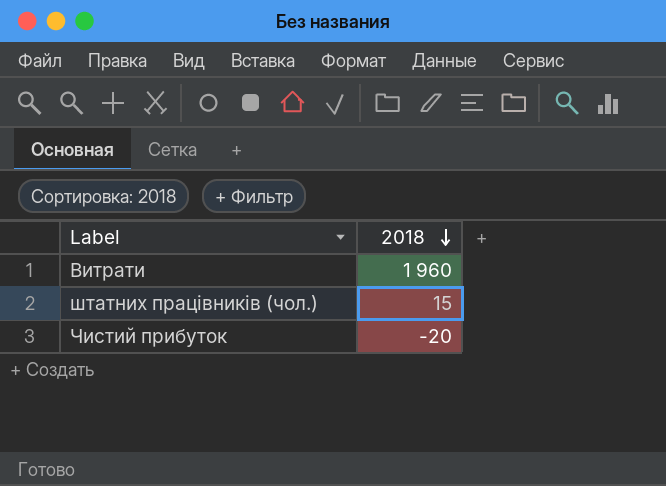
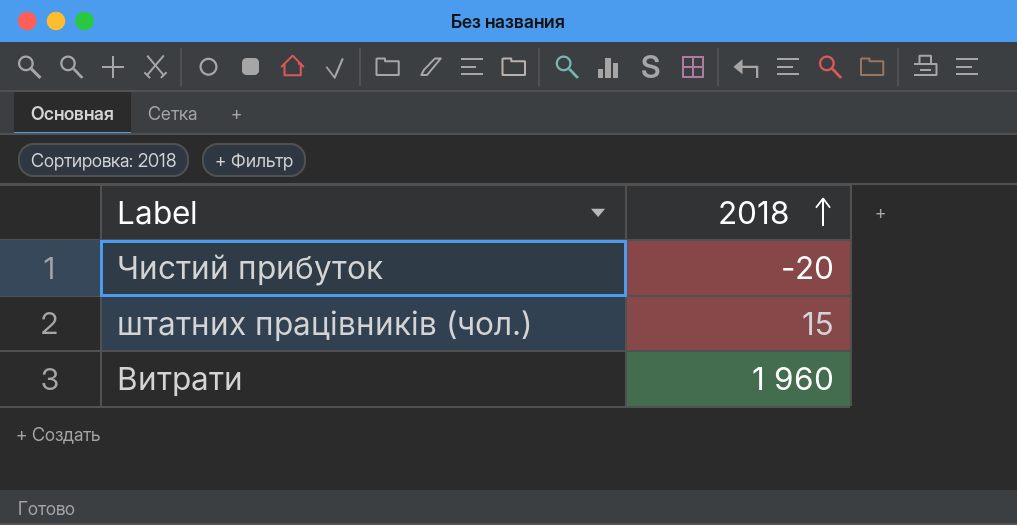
row order: 2018 descending -> 2018 ascending

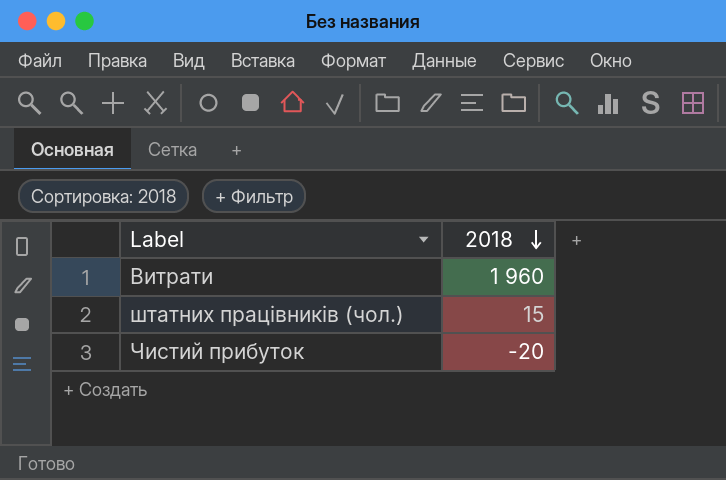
row order: 2018 ascending -> 2018 descending

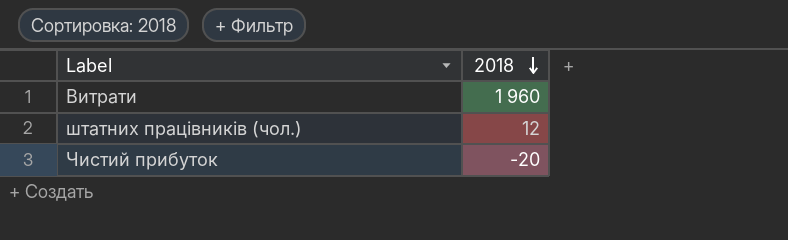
штатних працівників (чол.) | 2018: 15 -> 12

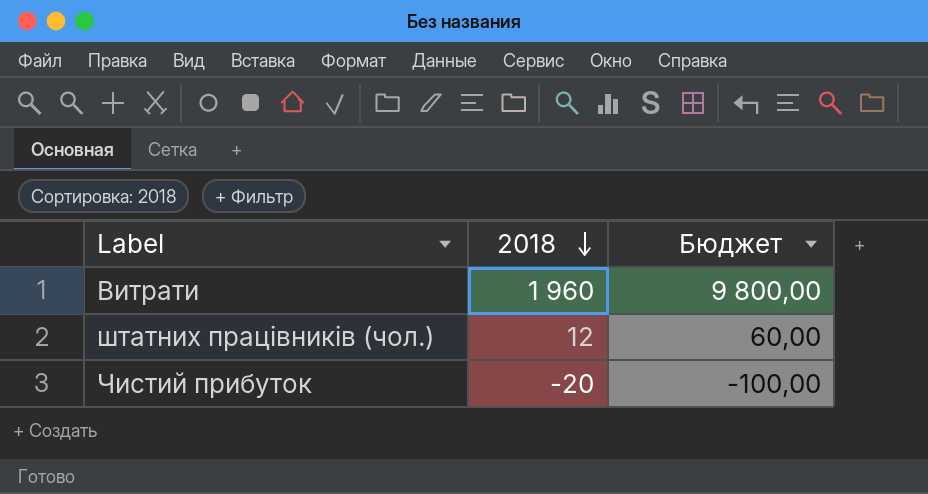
column Бюджет | formula: none -> [2018] * 5

